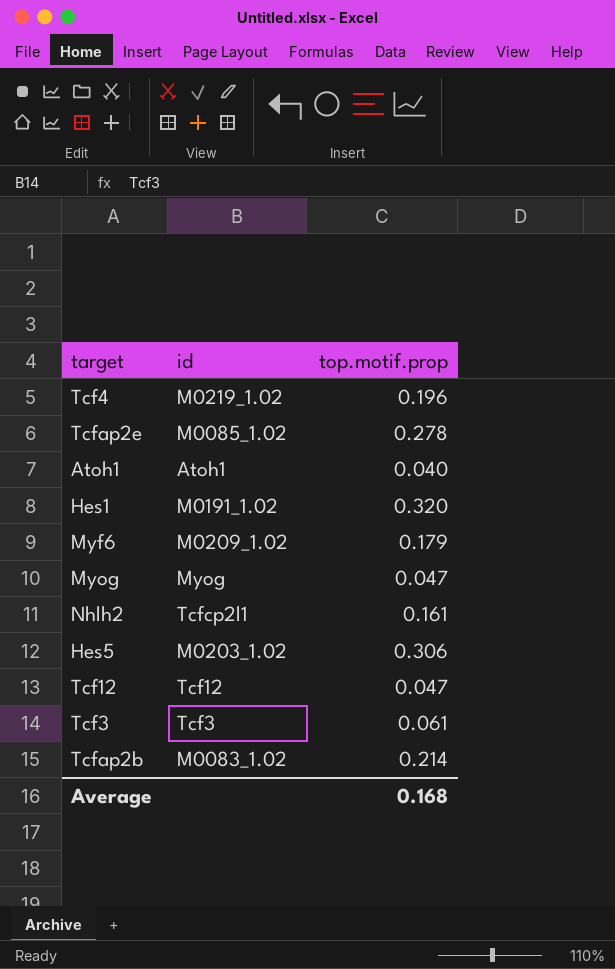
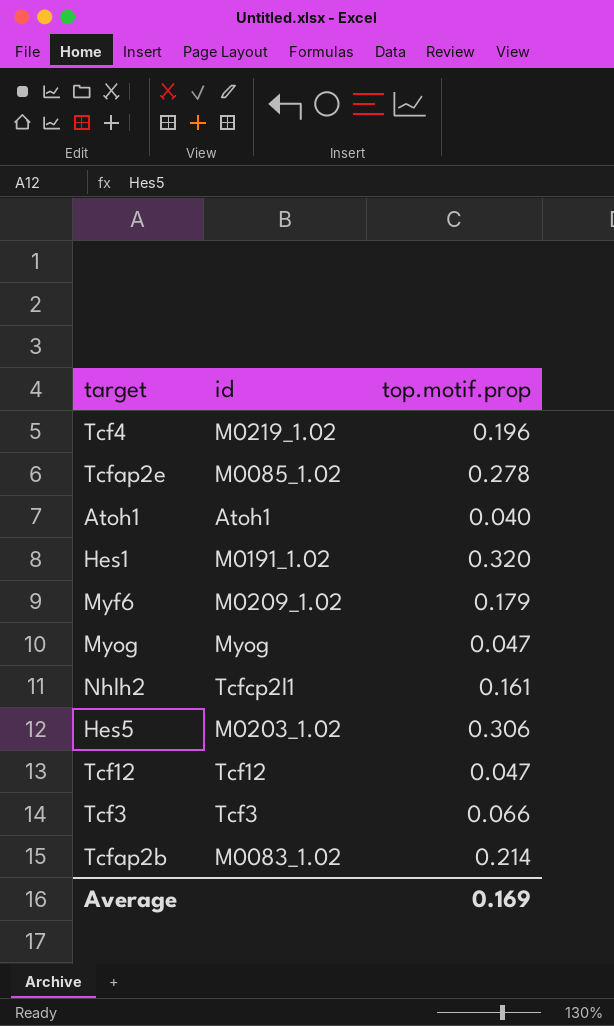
Tcf3 | top.motif.prop: 0.061 -> 0.066
Average | top.motif.prop: 0.168 -> 0.169

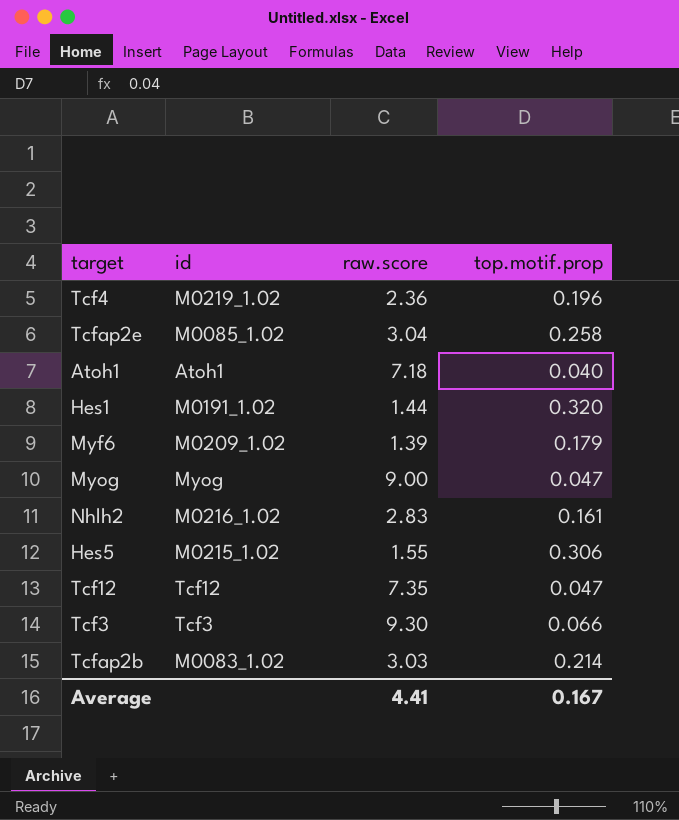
column raw.score | position: none -> 3
Tcfap2e | top.motif.prop: 0.278 -> 0.258
Nhlh2 | id: Tcfcp2l1 -> M0216_1.02
Hes5 | id: M0203_1.02 -> M0215_1.02
Average | top.motif.prop: 0.169 -> 0.167

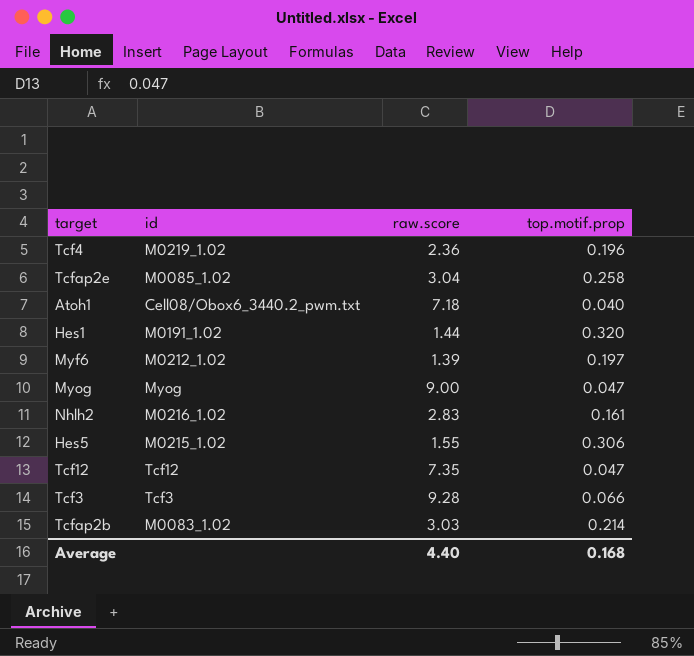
Atoh1 | id: Atoh1 -> Cell08/Obox6_3440.2_pwm.txt
Myf6 | id: M0209_1.02 -> M0212_1.02
Myf6 | top.motif.prop: 0.179 -> 0.197
Tcf3 | raw.score: 9.30 -> 9.28
Average | raw.score: 4.41 -> 4.40
Average | top.motif.prop: 0.167 -> 0.168

